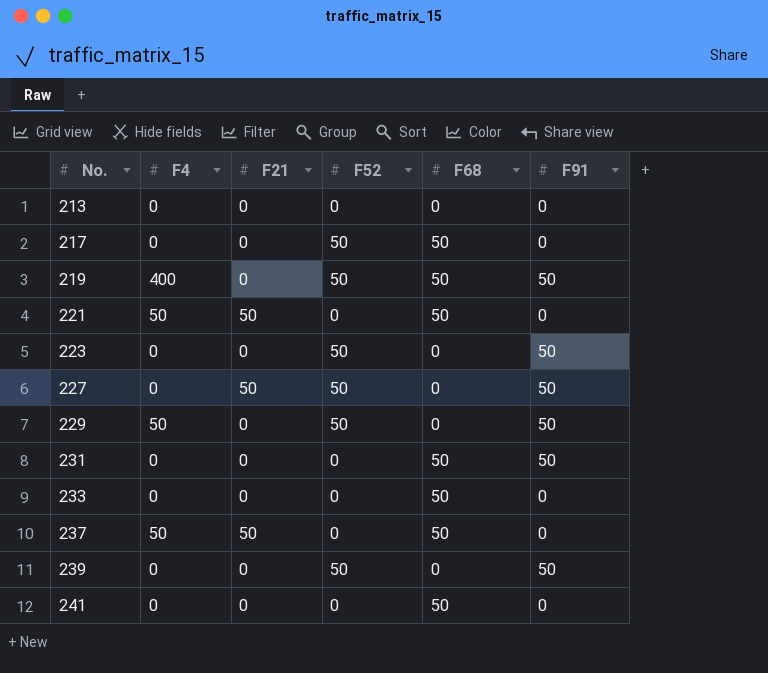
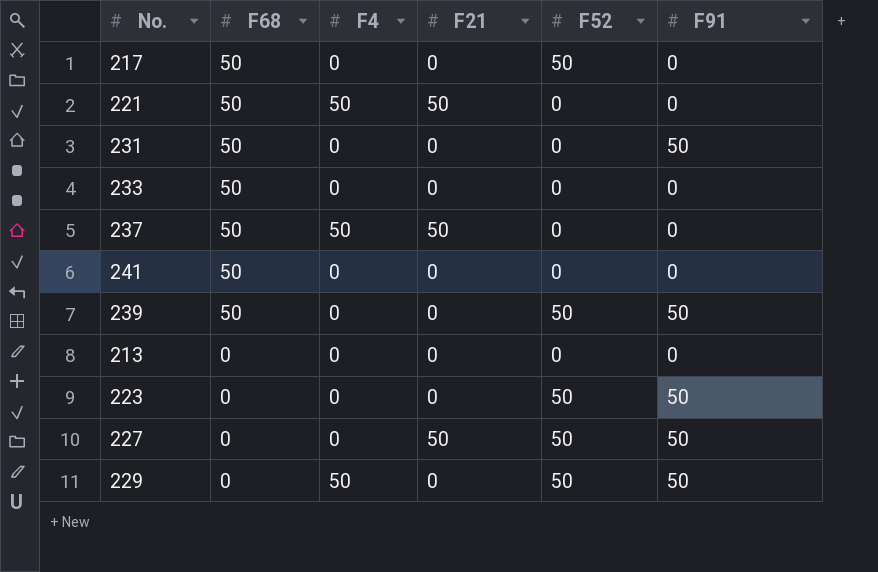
row order: No. ascending -> F68 descending
column F68 | position: 5 -> 2
row 219: 400 | 0 | 50 | 50 | 50 -> none
239 | F68: 0 -> 50

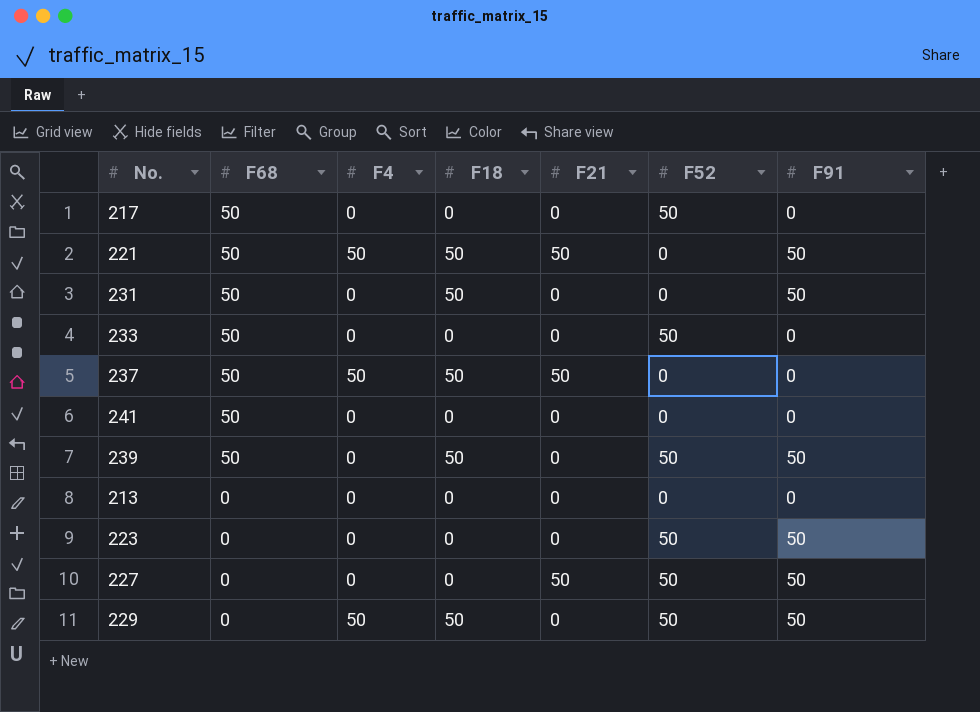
column F18 | position: none -> 4
221 | F91: 0 -> 50
233 | F52: 0 -> 50

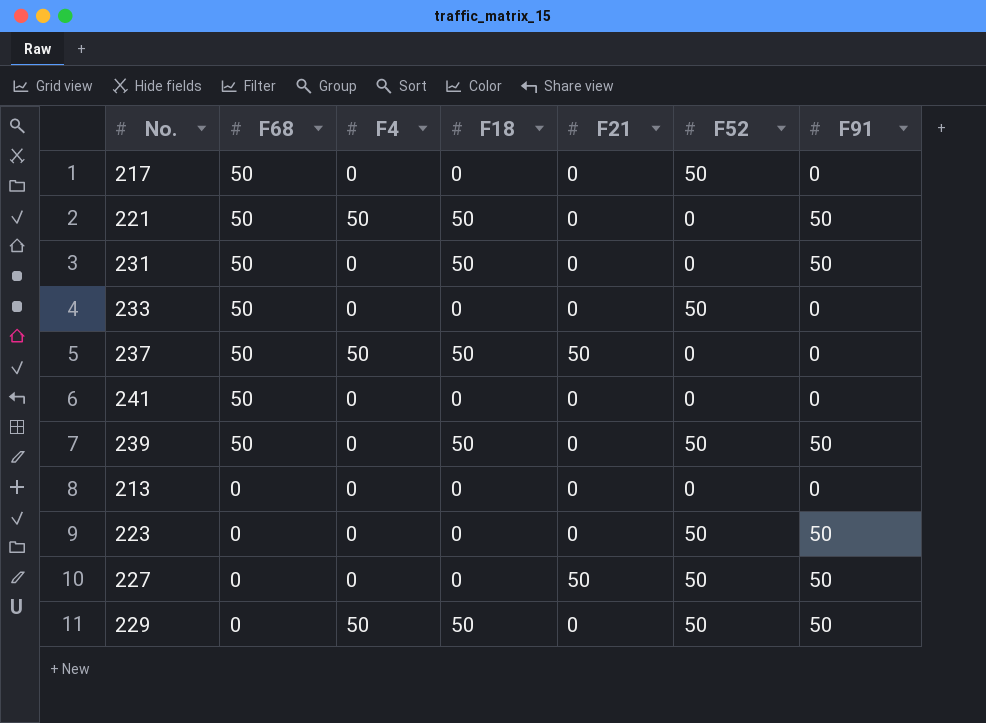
221 | F21: 50 -> 0

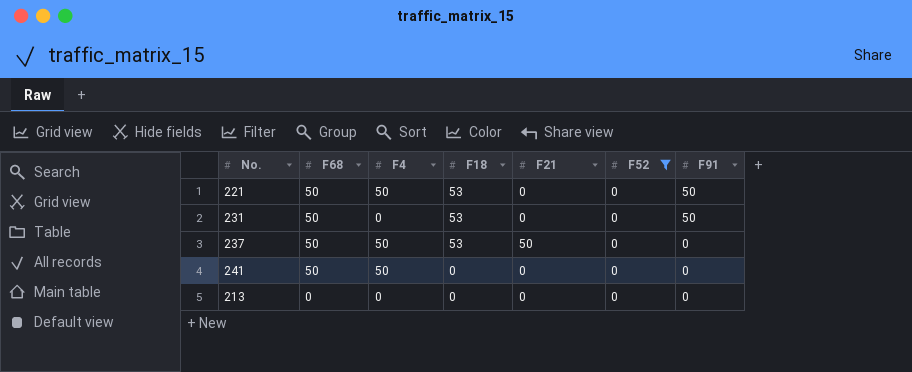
filter: none -> F52 = 0
221 | F18: 50 -> 53
231 | F18: 50 -> 53
237 | F18: 50 -> 53
241 | F4: 0 -> 50

